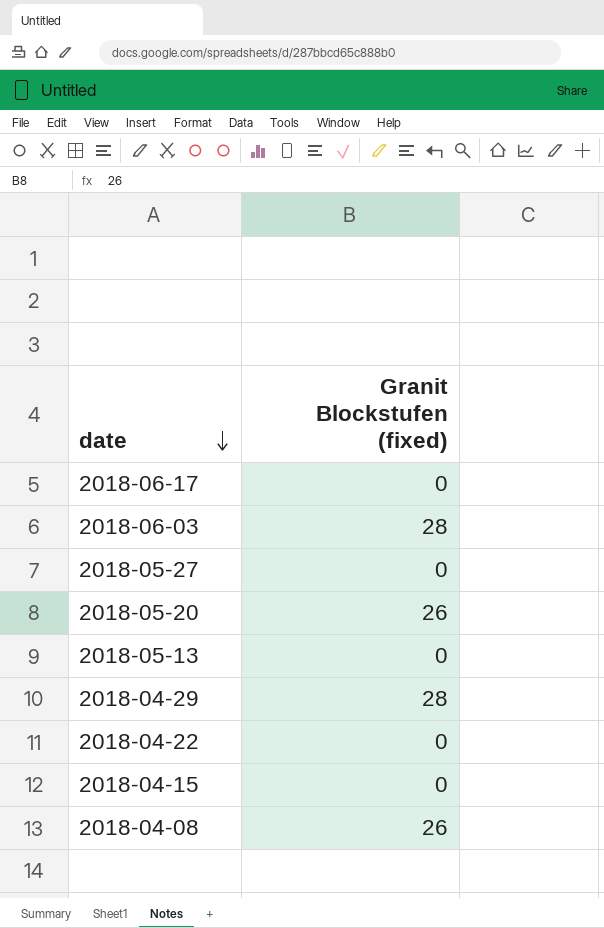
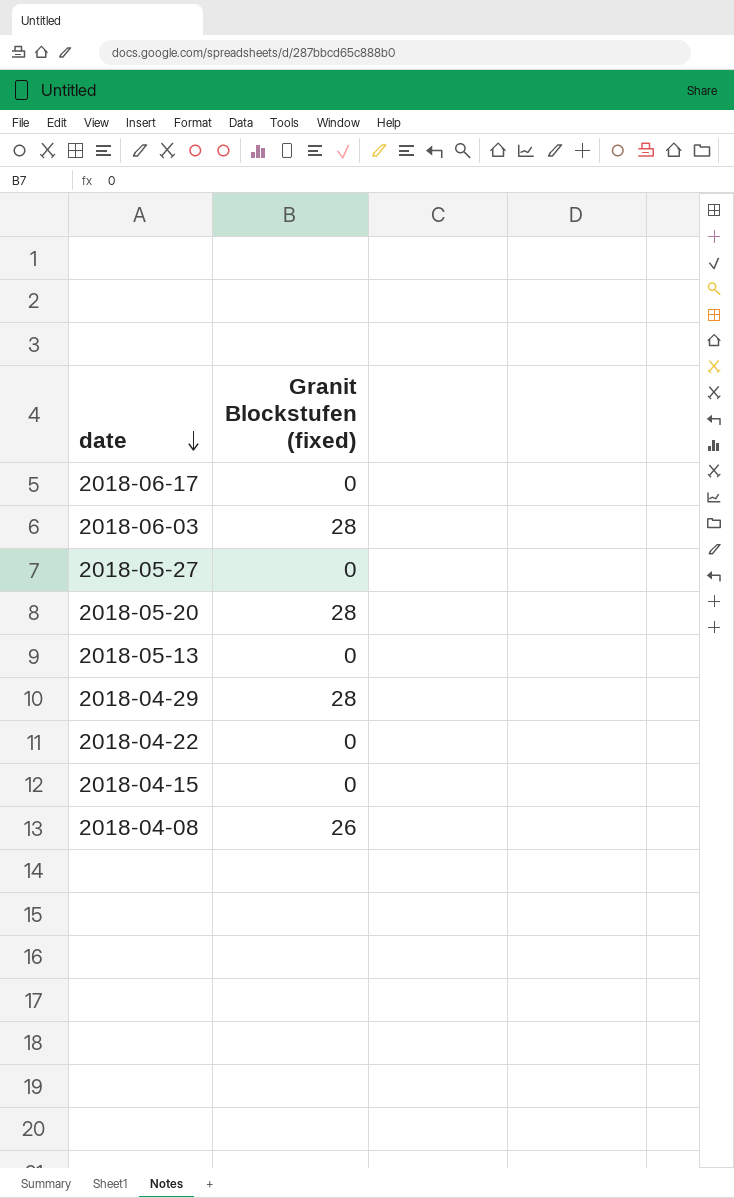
2018-05-20 | Granit Blockstufen (fixed): 26 -> 28

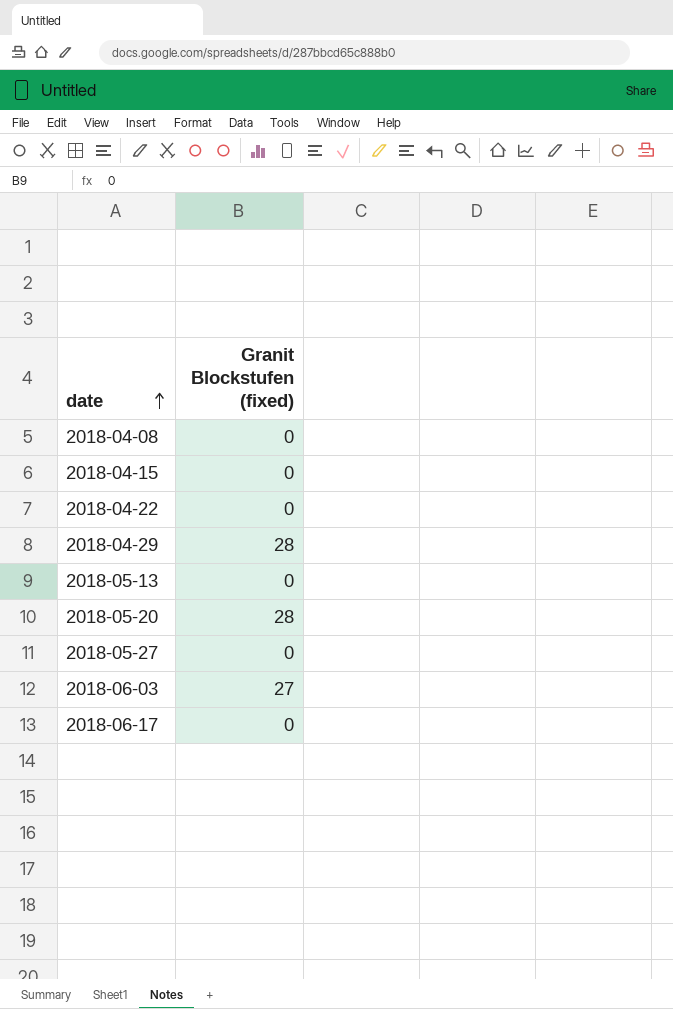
row order: date descending -> date ascending
2018-04-08 | Granit Blockstufen (fixed): 26 -> 0
2018-06-03 | Granit Blockstufen (fixed): 28 -> 27

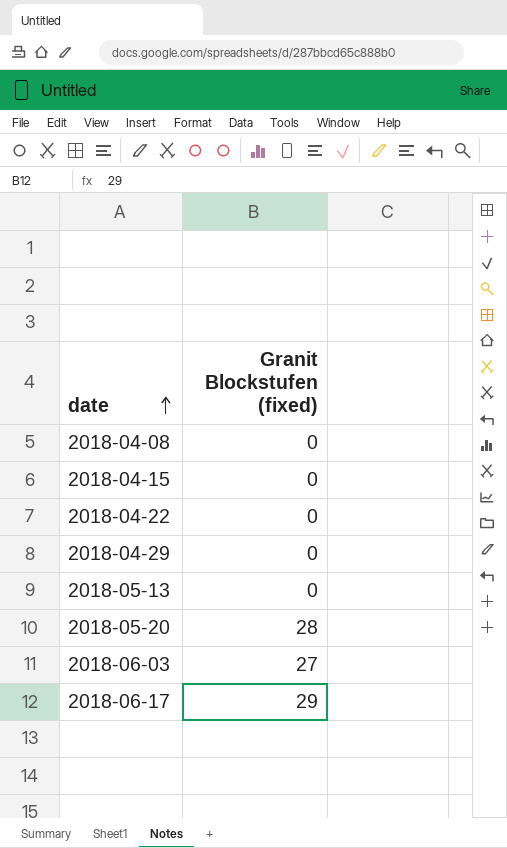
row 2018-05-27: 0 -> none
2018-04-29 | Granit Blockstufen (fixed): 28 -> 0
2018-06-17 | Granit Blockstufen (fixed): 0 -> 29

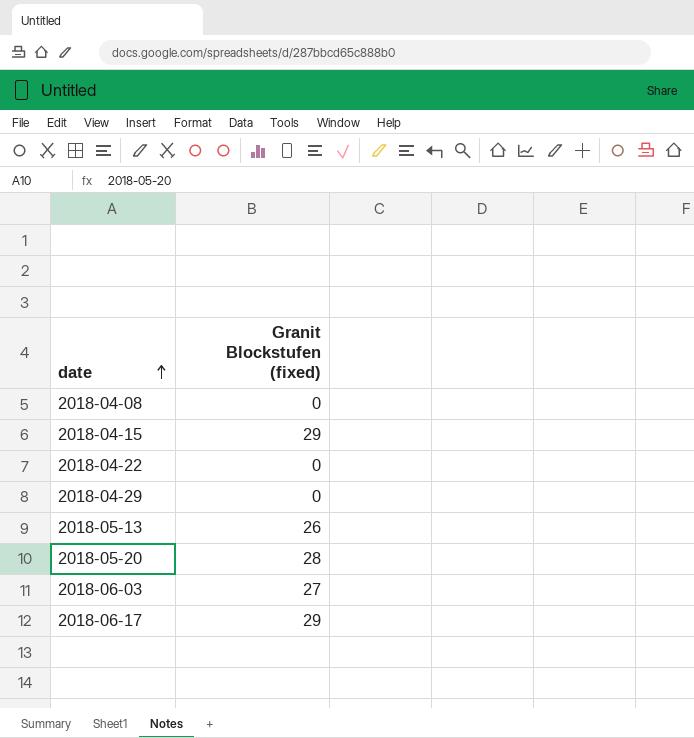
2018-04-15 | Granit Blockstufen (fixed): 0 -> 29
2018-05-13 | Granit Blockstufen (fixed): 0 -> 26

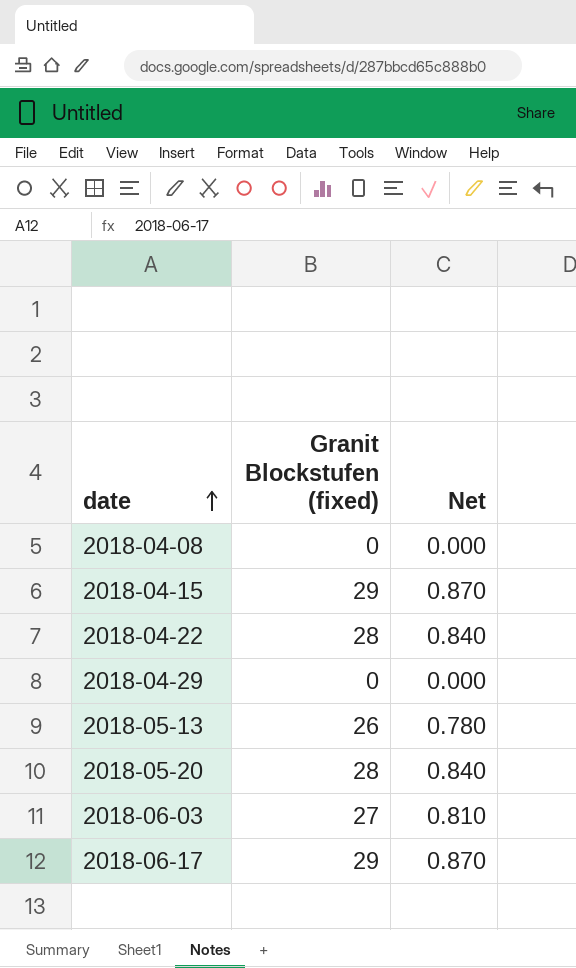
column Net | formula: none -> [Granit Blockstufen (fixed)] * 0.03
2018-04-22 | Granit Blockstufen (fixed): 0 -> 28

